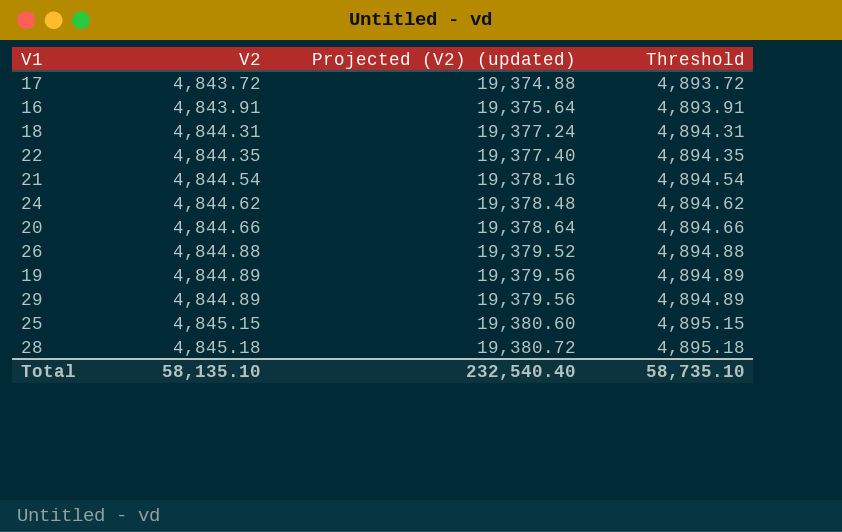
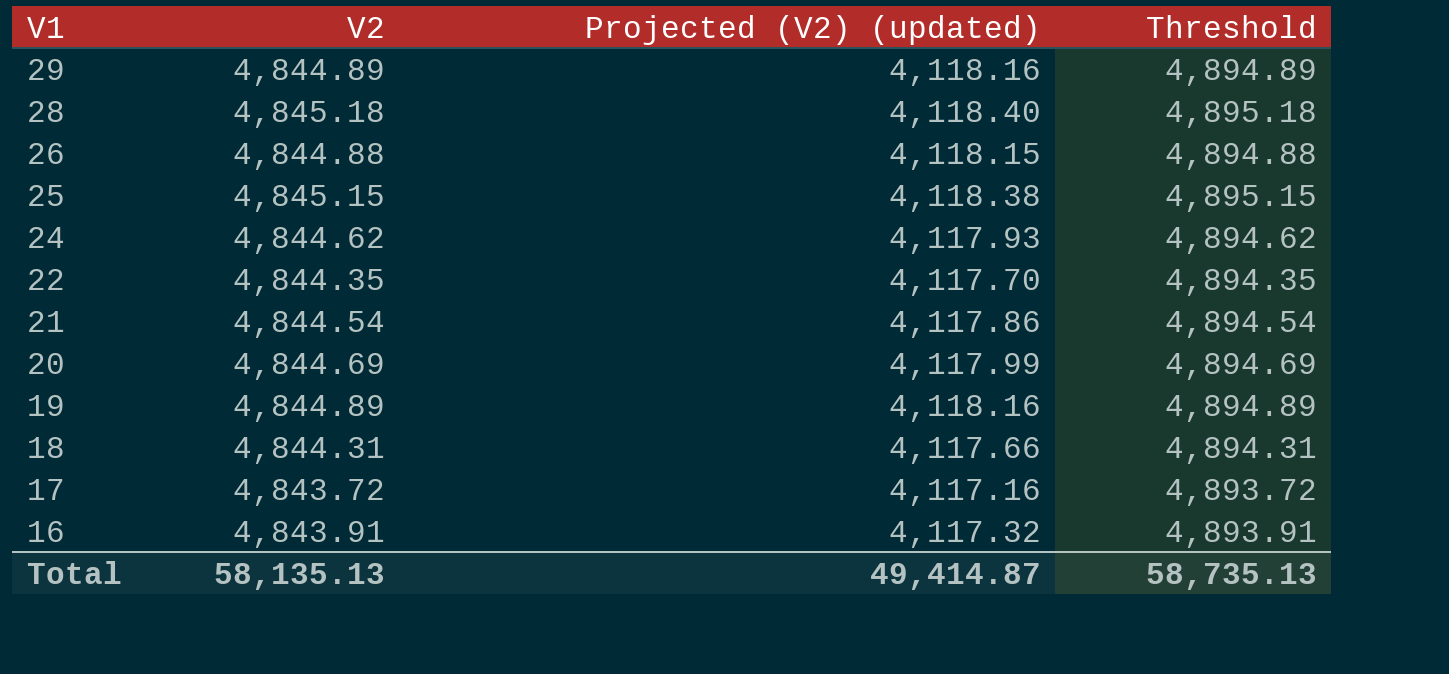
row order: V2 ascending -> V1 descending
column Projected (V2) (updated) | formula: [V2] * 4 -> [V2] * 0.85
20 | V2: 4,844.66 -> 4,844.69
20 | Threshold: 4,894.66 -> 4,894.69
Total | V2: 58,135.10 -> 58,135.13
Total | Projected (V2) (updated): 232,540.40 -> 49,414.87
Total | Threshold: 58,735.10 -> 58,735.13

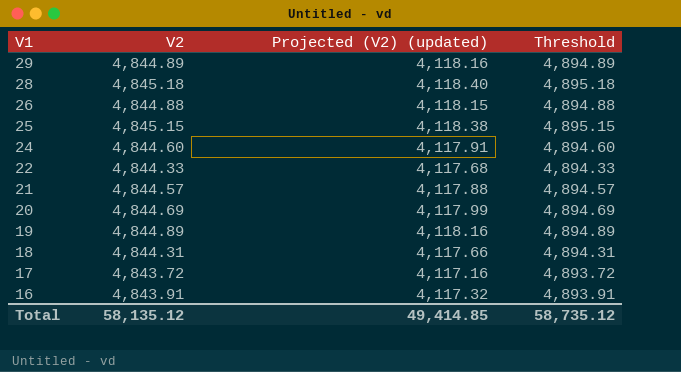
24 | V2: 4,844.62 -> 4,844.60
24 | Projected (V2) (updated): 4,117.93 -> 4,117.91
24 | Threshold: 4,894.62 -> 4,894.60
22 | V2: 4,844.35 -> 4,844.33
22 | Projected (V2) (updated): 4,117.70 -> 4,117.68
22 | Threshold: 4,894.35 -> 4,894.33
21 | V2: 4,844.54 -> 4,844.57
21 | Projected (V2) (updated): 4,117.86 -> 4,117.88
21 | Threshold: 4,894.54 -> 4,894.57
Total | V2: 58,135.13 -> 58,135.12
Total | Projected (V2) (updated): 49,414.87 -> 49,414.85
Total | Threshold: 58,735.13 -> 58,735.12

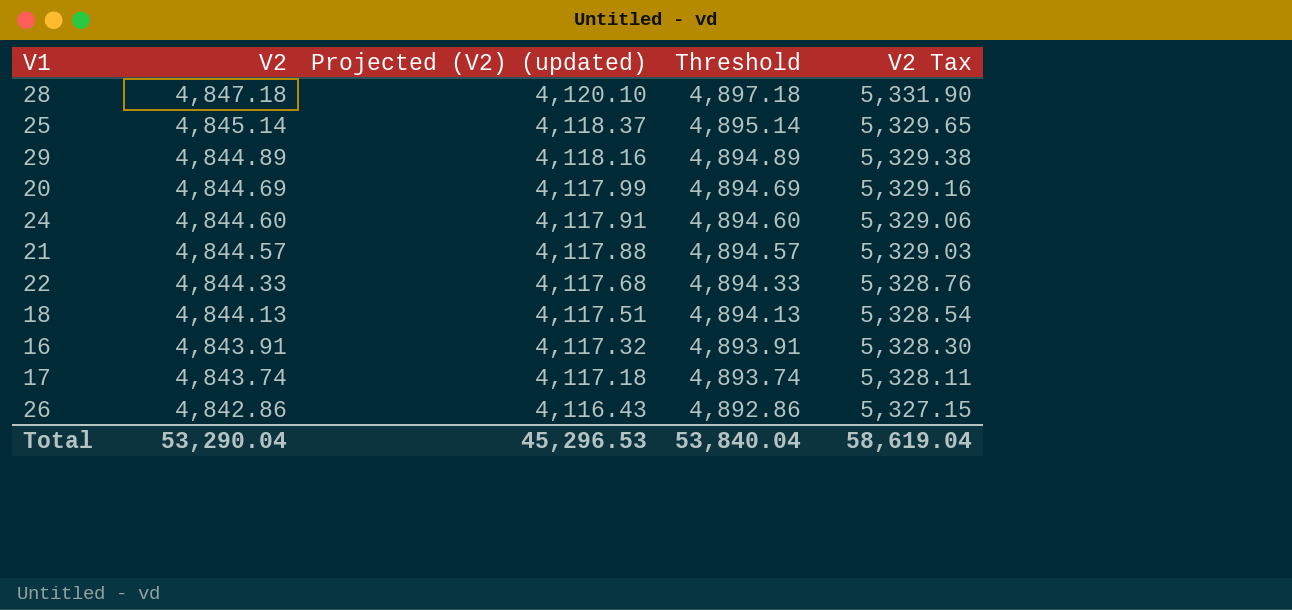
row order: V1 descending -> V2 descending
column V2 Tax | formula: none -> [V2] * 1.1
row 19: 4,844.89 | 4,118.16 | 4,894.89 -> none
28 | V2: 4,845.18 -> 4,847.18
28 | Projected (V2) (updated): 4,118.40 -> 4,120.10
28 | Threshold: 4,895.18 -> 4,897.18
25 | V2: 4,845.15 -> 4,845.14
25 | Projected (V2) (updated): 4,118.38 -> 4,118.37
25 | Threshold: 4,895.15 -> 4,895.14
18 | V2: 4,844.31 -> 4,844.13
18 | Projected (V2) (updated): 4,117.66 -> 4,117.51
18 | Threshold: 4,894.31 -> 4,894.13
17 | V2: 4,843.72 -> 4,843.74
17 | Projected (V2) (updated): 4,117.16 -> 4,117.18
17 | Threshold: 4,893.72 -> 4,893.74
26 | V2: 4,844.88 -> 4,842.86
26 | Projected (V2) (updated): 4,118.15 -> 4,116.43
26 | Threshold: 4,894.88 -> 4,892.86
Total | V2: 58,135.12 -> 53,290.04
Total | Projected (V2) (updated): 49,414.85 -> 45,296.53
Total | Threshold: 58,735.12 -> 53,840.04

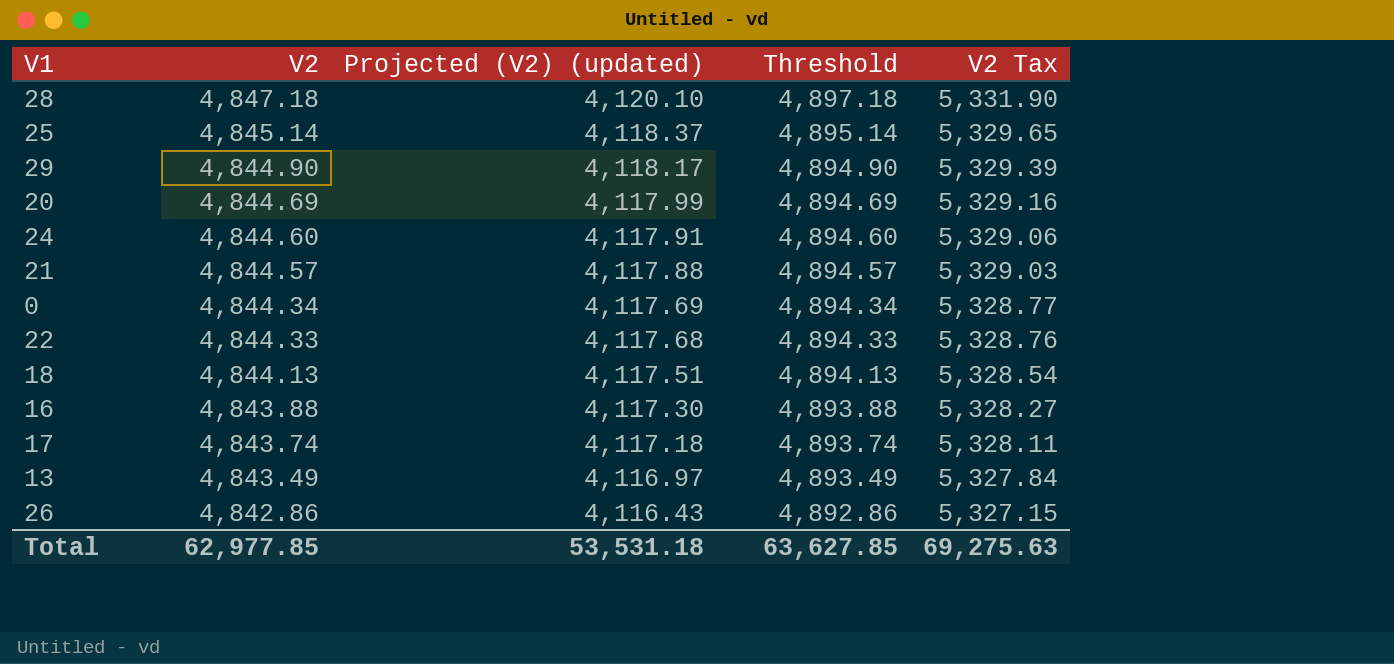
29 | V2: 4,844.89 -> 4,844.90
29 | Projected (V2) (updated): 4,118.16 -> 4,118.17
29 | Threshold: 4,894.89 -> 4,894.90
29 | V2 Tax: 5,329.38 -> 5,329.39
row 0: none -> 4,844.34 | 4,117.69 | 4,894.34 | 5,328.77
16 | V2: 4,843.91 -> 4,843.88
16 | Projected (V2) (updated): 4,117.32 -> 4,117.30
16 | Threshold: 4,893.91 -> 4,893.88
16 | V2 Tax: 5,328.30 -> 5,328.27
row 13: none -> 4,843.49 | 4,116.97 | 4,893.49 | 5,327.84
Total | V2: 53,290.04 -> 62,977.85
Total | Projected (V2) (updated): 45,296.53 -> 53,531.18
Total | Threshold: 53,840.04 -> 63,627.85
Total | V2 Tax: 58,619.04 -> 69,275.63

